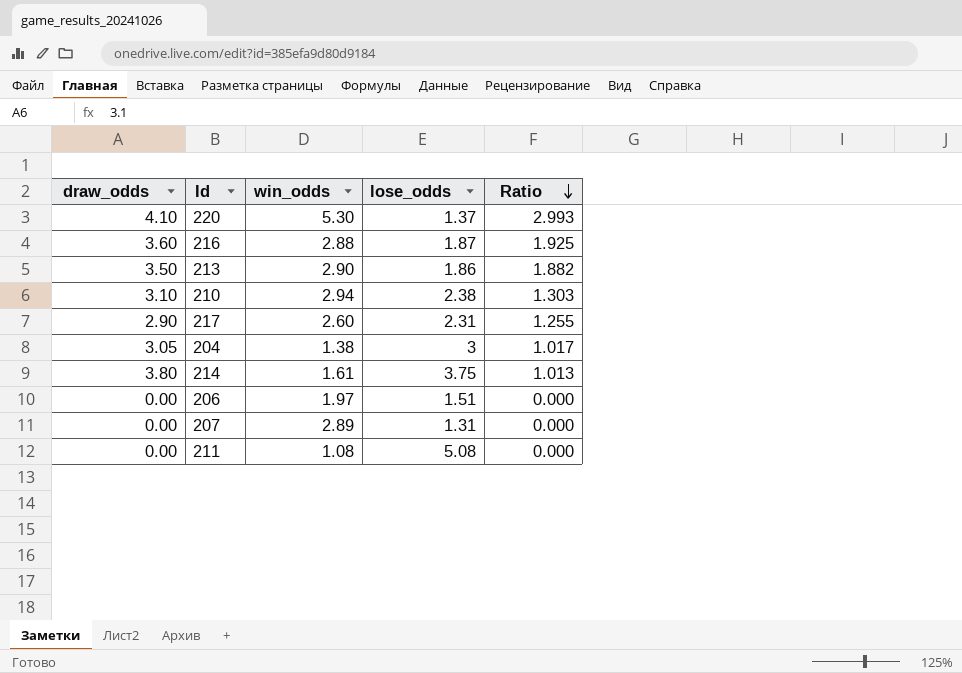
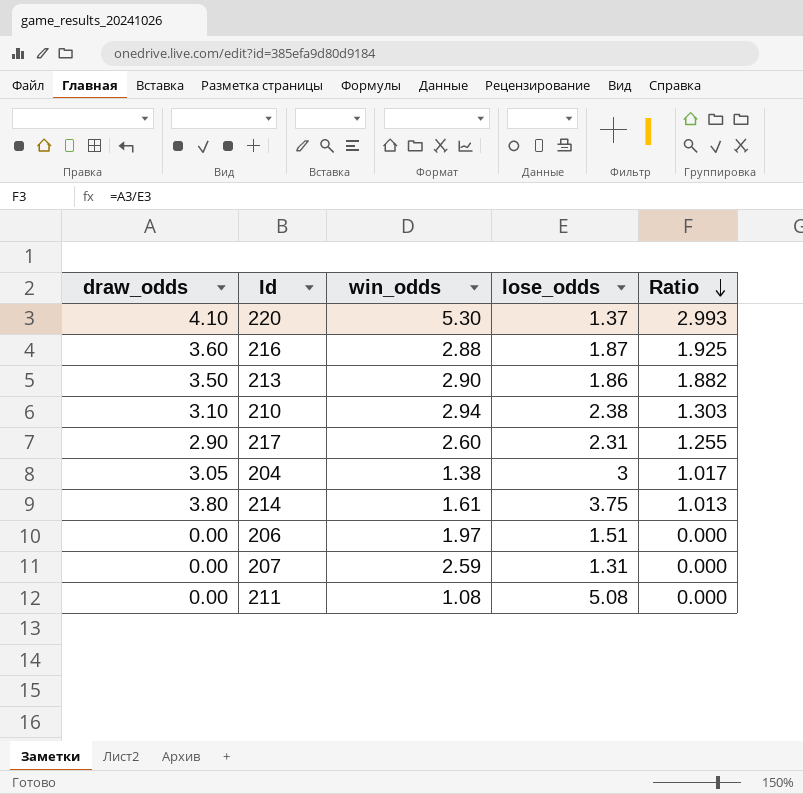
207 | win_odds: 2.89 -> 2.59

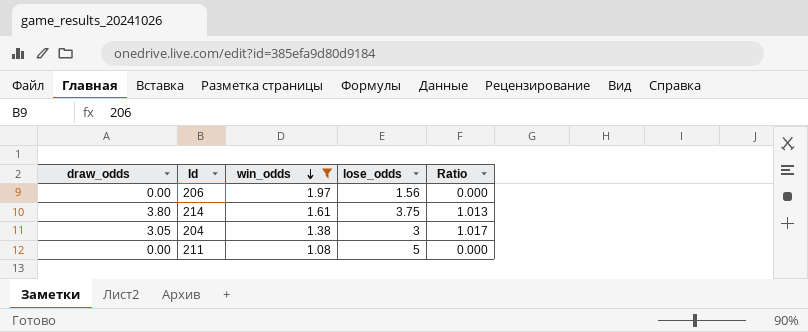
filter: none -> win_odds <= 1.97
row order: Ratio descending -> win_odds descending
206 | lose_odds: 1.51 -> 1.56
211 | lose_odds: 5.08 -> 5

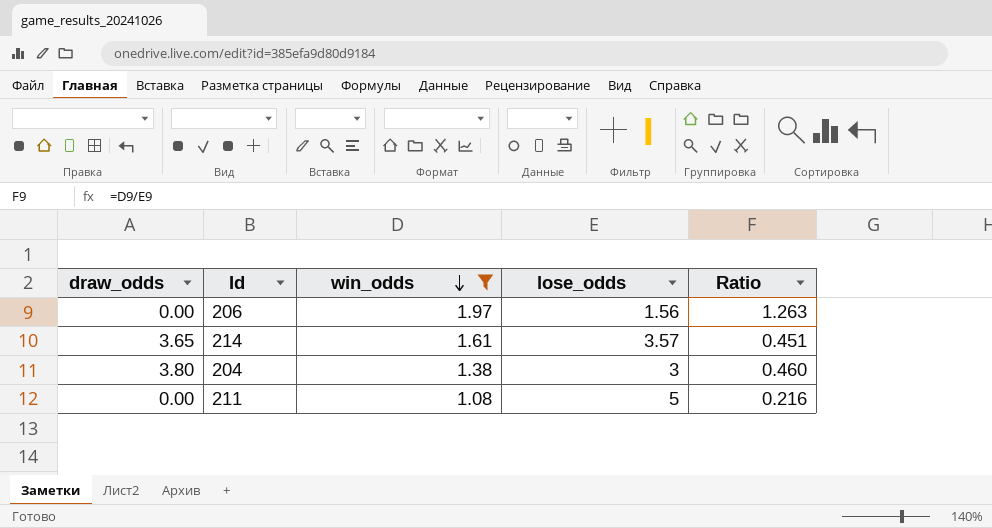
column Ratio | formula: [draw_odds] / [lose_odds] -> [win_odds] / [lose_odds]
214 | draw_odds: 3.80 -> 3.65
214 | lose_odds: 3.75 -> 3.57
204 | draw_odds: 3.05 -> 3.80

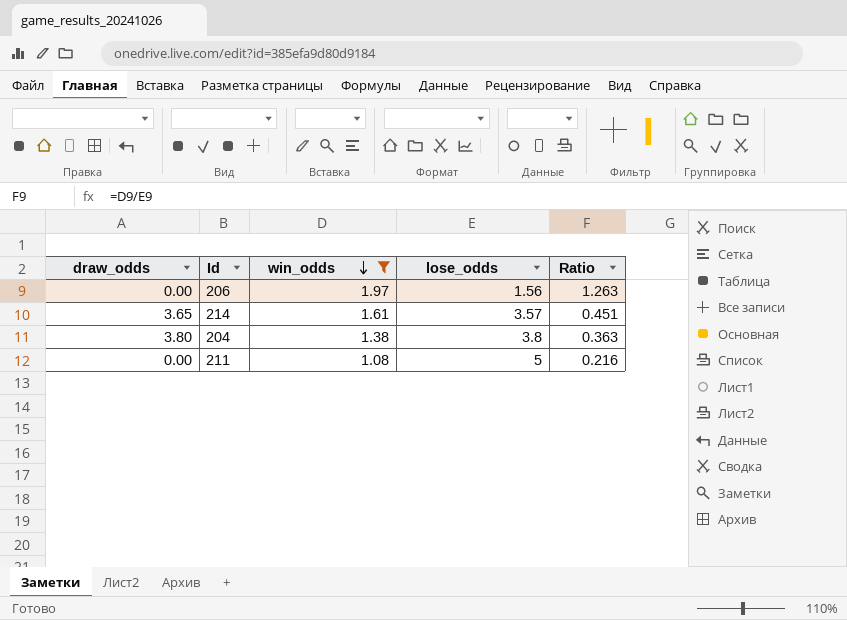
204 | lose_odds: 3 -> 3.8
204 | Ratio: 0.460 -> 0.363

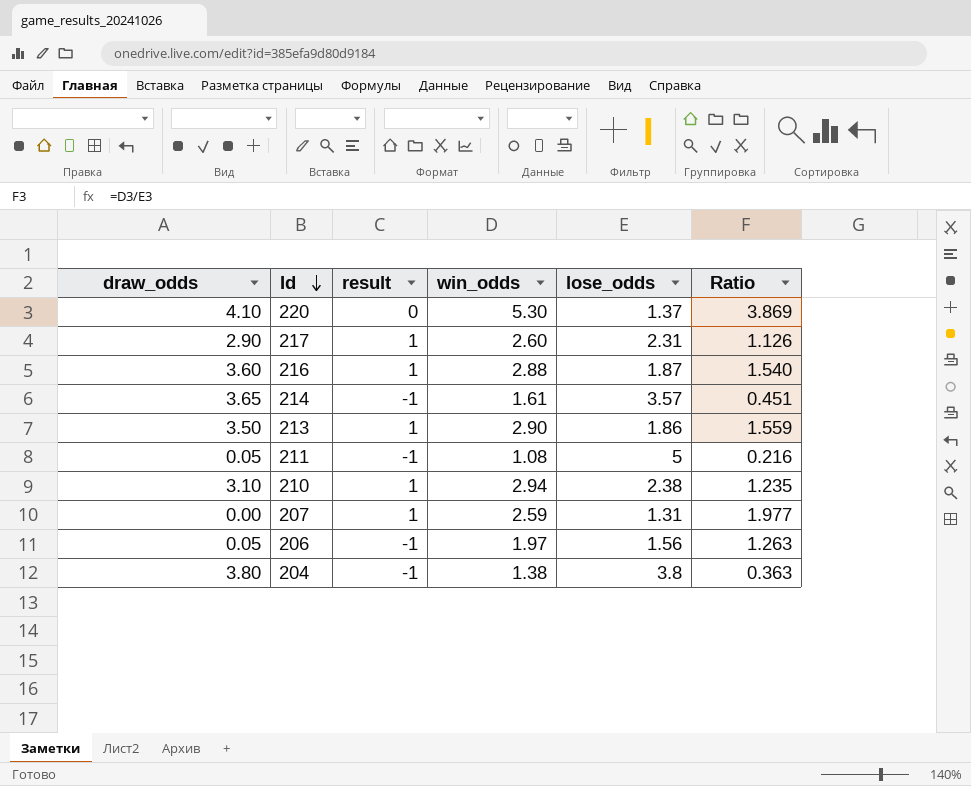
filter: win_odds <= 1.97 -> none
row order: win_odds descending -> Id descending
column result | position: none -> 3
211 | draw_odds: 0.00 -> 0.05
206 | draw_odds: 0.00 -> 0.05

